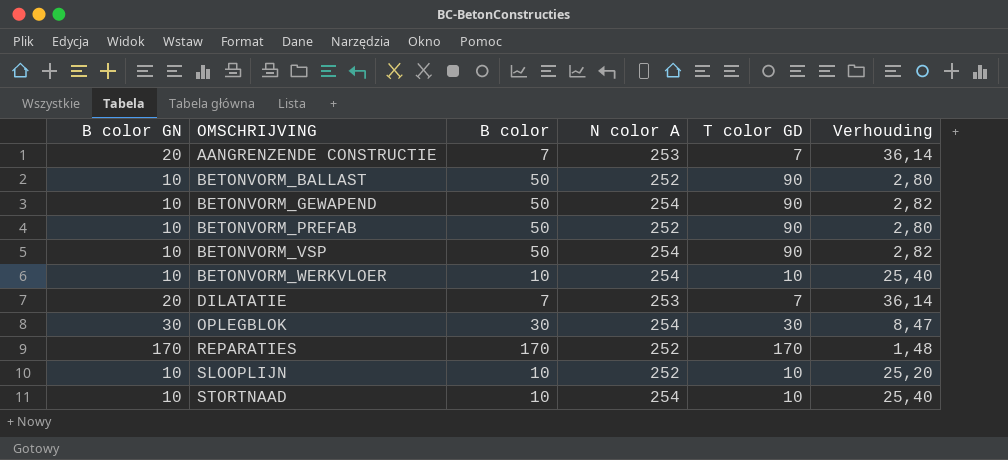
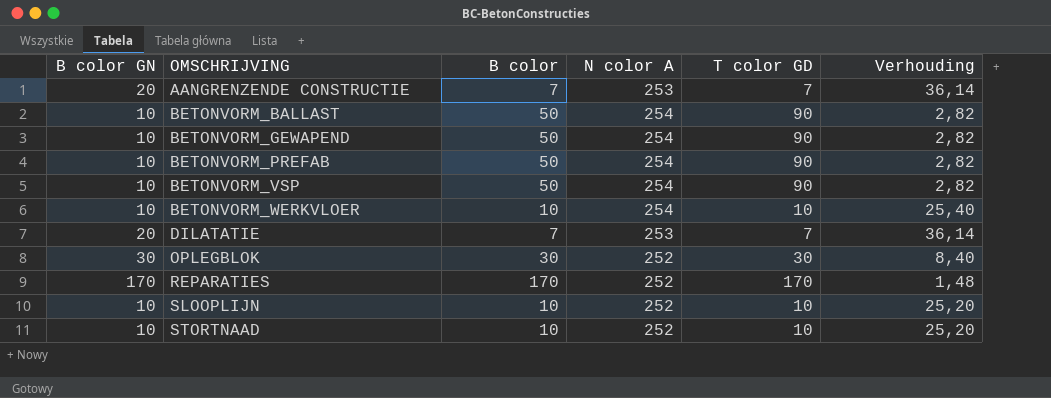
BETONVORM_BALLAST | N color A: 252 -> 254
BETONVORM_BALLAST | Verhouding: 2,80 -> 2,82
BETONVORM_PREFAB | N color A: 252 -> 254
BETONVORM_PREFAB | Verhouding: 2,80 -> 2,82
OPLEGBLOK | N color A: 254 -> 252
OPLEGBLOK | Verhouding: 8,47 -> 8,40
STORTNAAD | N color A: 254 -> 252
STORTNAAD | Verhouding: 25,40 -> 25,20

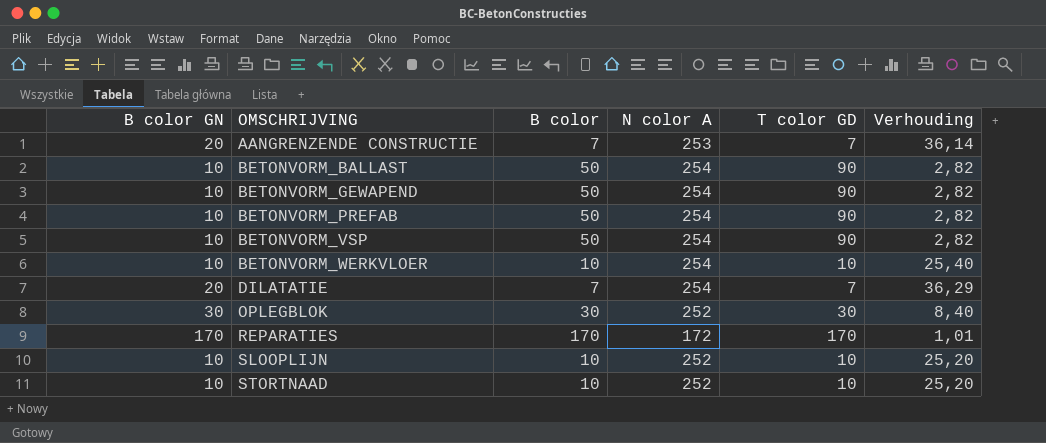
DILATATIE | N color A: 253 -> 254
DILATATIE | Verhouding: 36,14 -> 36,29
REPARATIES | N color A: 252 -> 172
REPARATIES | Verhouding: 1,48 -> 1,01

